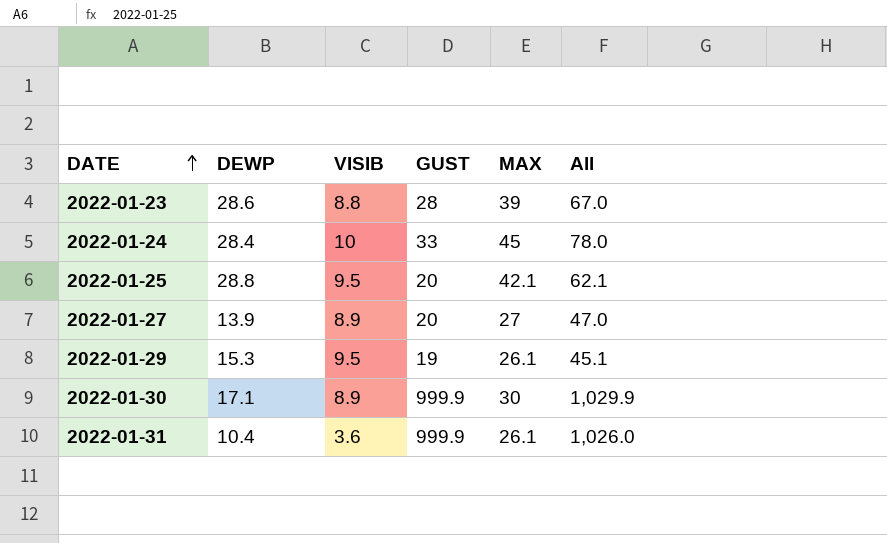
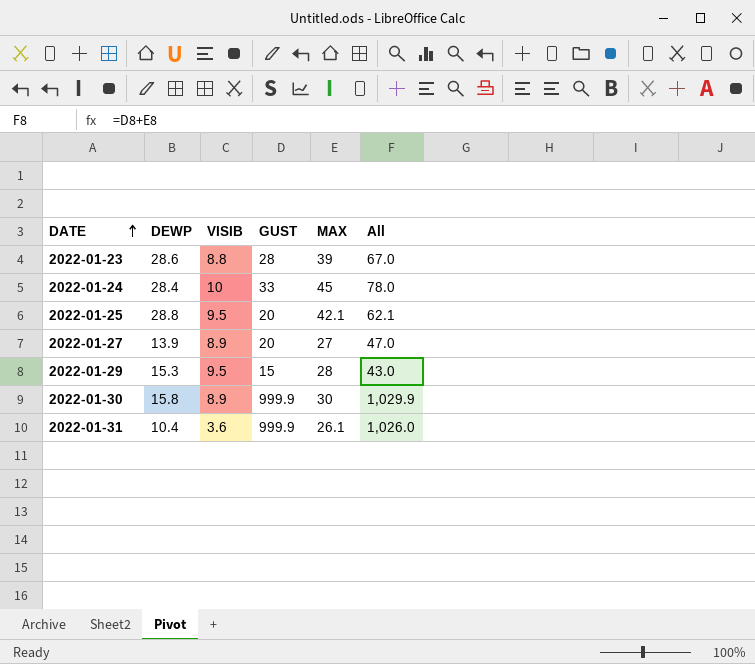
2022-01-29 | GUST: 19 -> 15
2022-01-29 | MAX: 26.1 -> 28
2022-01-29 | All: 45.1 -> 43.0
2022-01-30 | DEWP: 17.1 -> 15.8

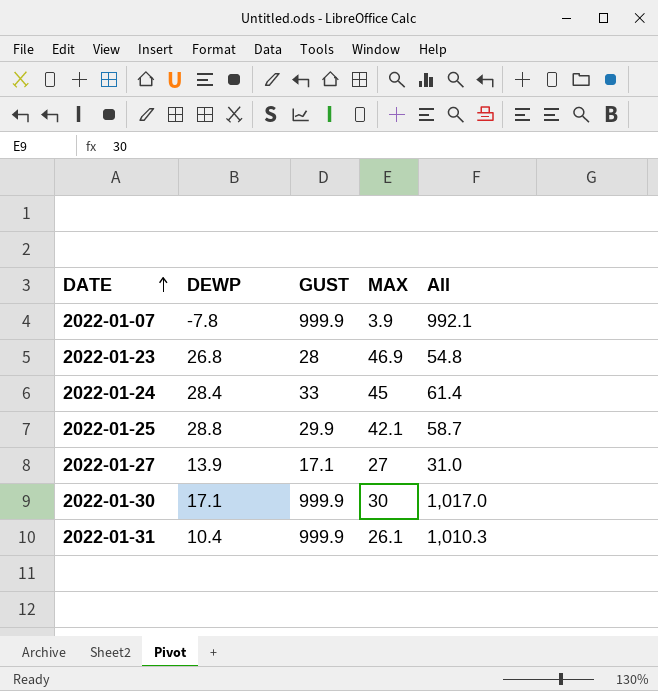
column VISIB | position: 3 -> none
column All | formula: [GUST] + [MAX] -> [DEWP] + [GUST]
row 2022-01-29: 15.3 | 9.5 | 15 | 28 | 43.0 -> none
row 2022-01-07: none -> -7.8 | 999.9 | 3.9 | 992.1
2022-01-23 | DEWP: 28.6 -> 26.8
2022-01-23 | MAX: 39 -> 46.9
2022-01-25 | GUST: 20 -> 29.9
2022-01-27 | GUST: 20 -> 17.1
2022-01-30 | DEWP: 15.8 -> 17.1

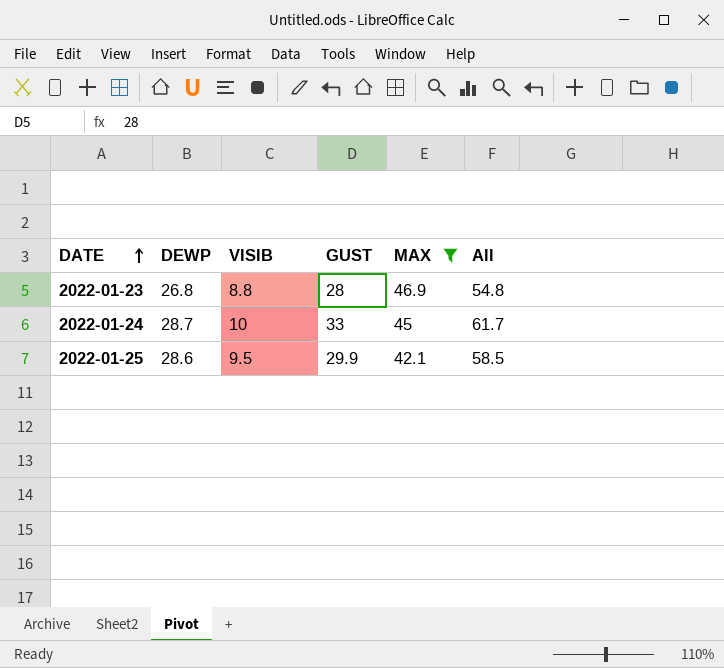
filter: none -> MAX >= 42.1
column VISIB | position: none -> 3
2022-01-24 | DEWP: 28.4 -> 28.7
2022-01-24 | All: 61.4 -> 61.7
2022-01-25 | DEWP: 28.8 -> 28.6
2022-01-25 | All: 58.7 -> 58.5

